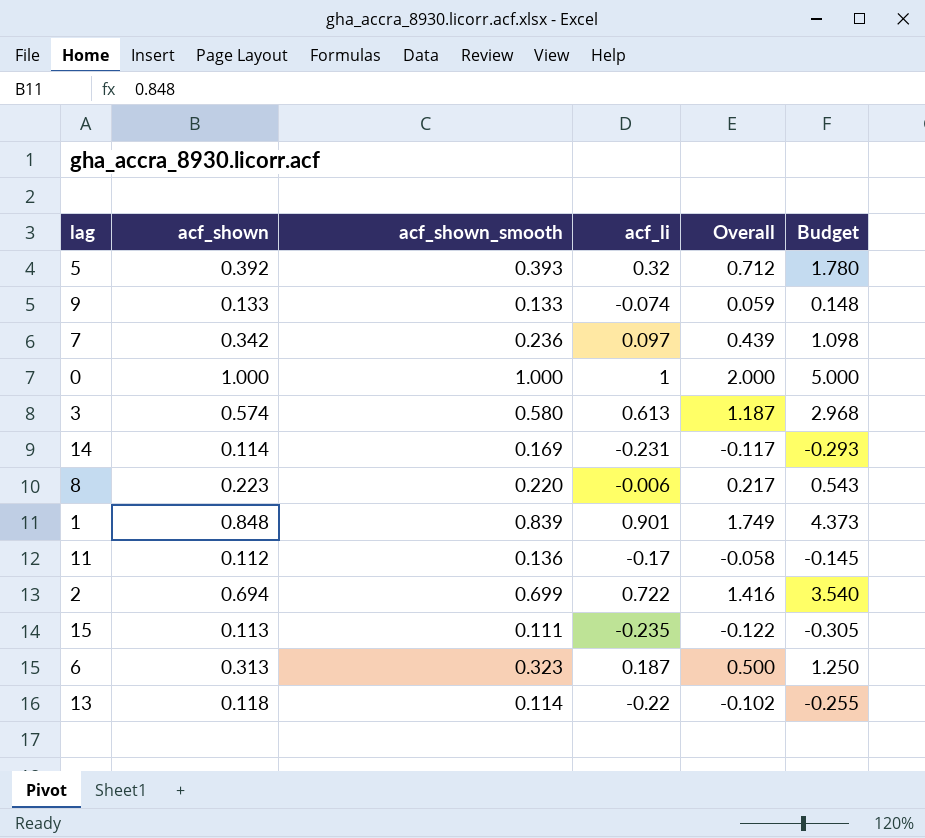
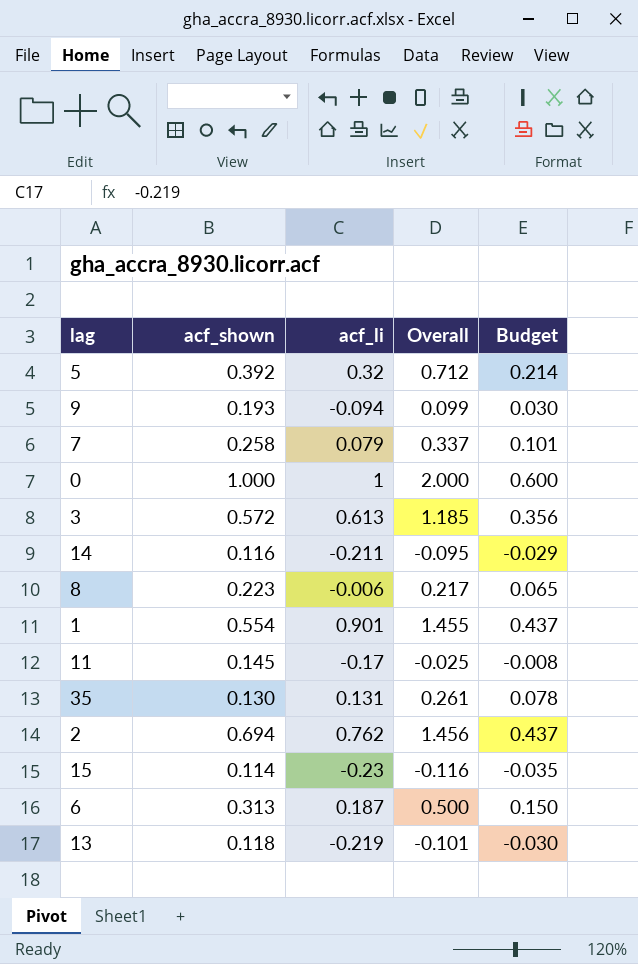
column acf_shown_smooth | position: 3 -> none
column Budget | formula: [Overall] * 2.5 -> [Overall] * 0.3
9 | acf_shown: 0.133 -> 0.193
9 | acf_li: -0.074 -> -0.094
9 | Overall: 0.059 -> 0.099
7 | acf_shown: 0.342 -> 0.258
7 | acf_li: 0.097 -> 0.079
7 | Overall: 0.439 -> 0.337
3 | acf_shown: 0.574 -> 0.572
3 | Overall: 1.187 -> 1.185
14 | acf_shown: 0.114 -> 0.116
14 | acf_li: -0.231 -> -0.211
14 | Overall: -0.117 -> -0.095
1 | acf_shown: 0.848 -> 0.554
1 | Overall: 1.749 -> 1.455
11 | acf_shown: 0.112 -> 0.145
11 | Overall: -0.058 -> -0.025
row 35: none -> 0.130 | 0.131 | 0.261 | 0.078
2 | acf_li: 0.722 -> 0.762
2 | Overall: 1.416 -> 1.456
15 | acf_shown: 0.113 -> 0.114
15 | acf_li: -0.235 -> -0.23
15 | Overall: -0.122 -> -0.116
13 | acf_li: -0.22 -> -0.219
13 | Overall: -0.102 -> -0.101

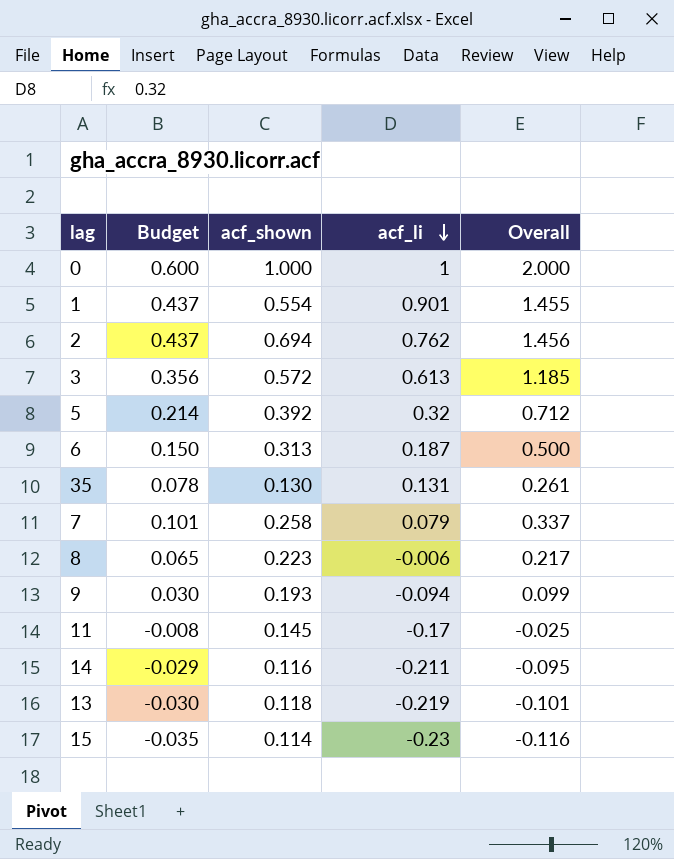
row order: none -> acf_li descending
column Budget | position: 5 -> 2

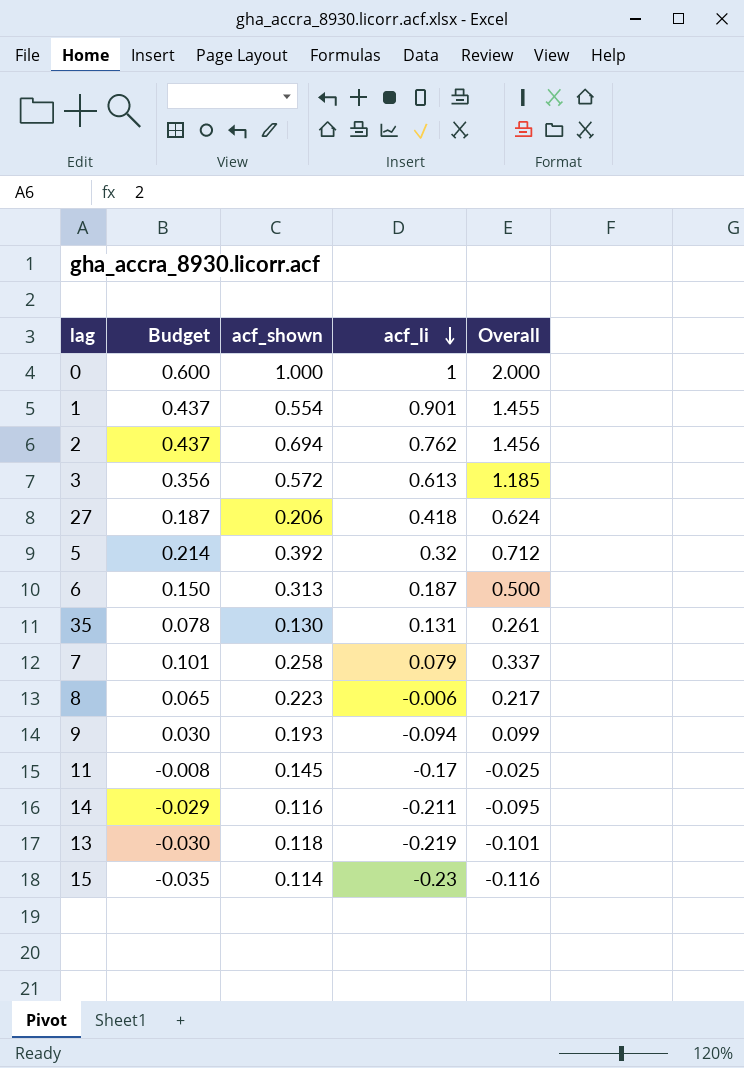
row 27: none -> 0.187 | 0.206 | 0.418 | 0.624

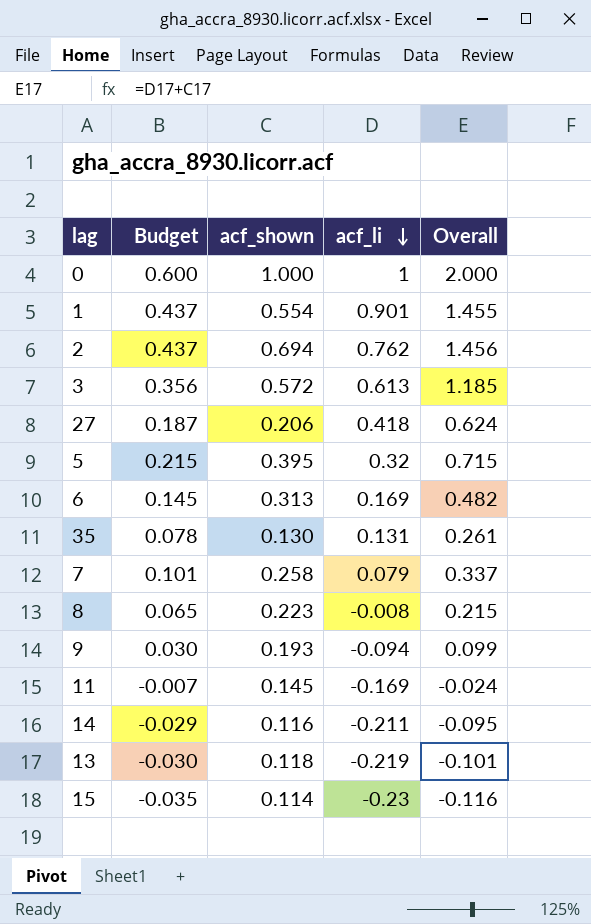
5 | Budget: 0.214 -> 0.215
5 | acf_shown: 0.392 -> 0.395
5 | Overall: 0.712 -> 0.715
6 | Budget: 0.150 -> 0.145
6 | acf_li: 0.187 -> 0.169
6 | Overall: 0.500 -> 0.482
8 | acf_li: -0.006 -> -0.008
8 | Overall: 0.217 -> 0.215
11 | Budget: -0.008 -> -0.007
11 | acf_li: -0.17 -> -0.169
11 | Overall: -0.025 -> -0.024

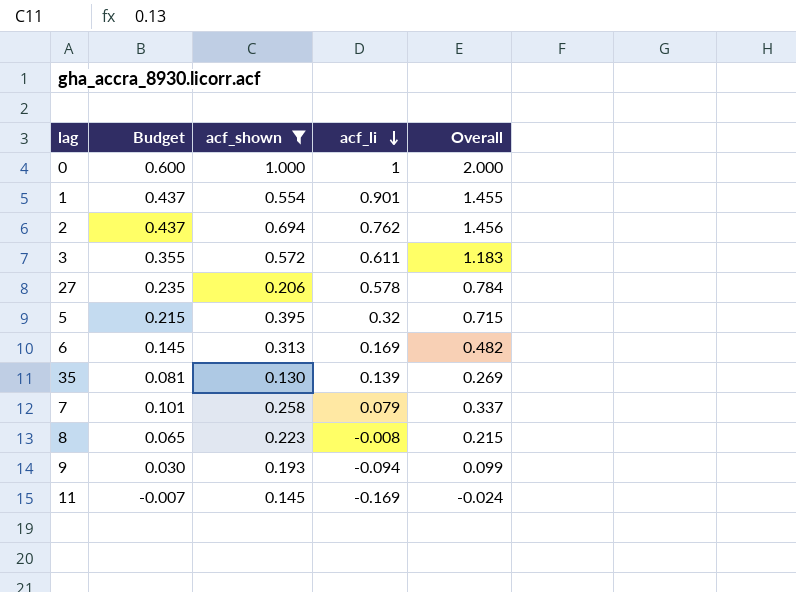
filter: none -> acf_shown >= 0.130
3 | Budget: 0.356 -> 0.355
3 | acf_li: 0.613 -> 0.611
3 | Overall: 1.185 -> 1.183
27 | Budget: 0.187 -> 0.235
27 | acf_li: 0.418 -> 0.578
27 | Overall: 0.624 -> 0.784
35 | Budget: 0.078 -> 0.081
35 | acf_li: 0.131 -> 0.139
35 | Overall: 0.261 -> 0.269

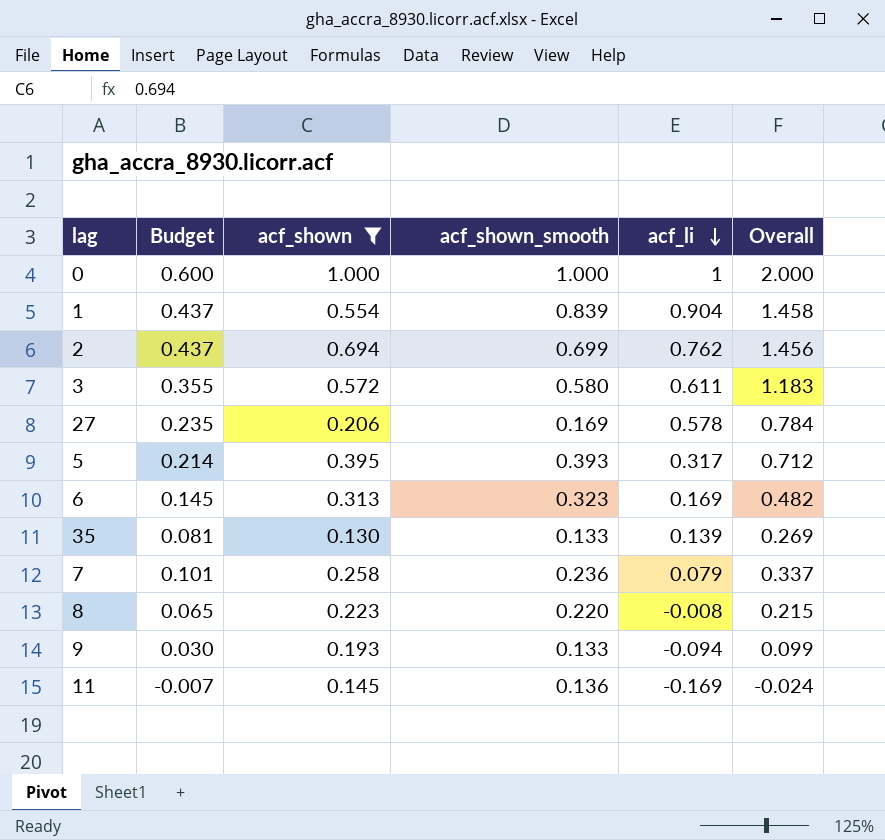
column acf_shown_smooth | position: none -> 4
1 | acf_li: 0.901 -> 0.904
1 | Overall: 1.455 -> 1.458
5 | Budget: 0.215 -> 0.214
5 | acf_li: 0.32 -> 0.317
5 | Overall: 0.715 -> 0.712

